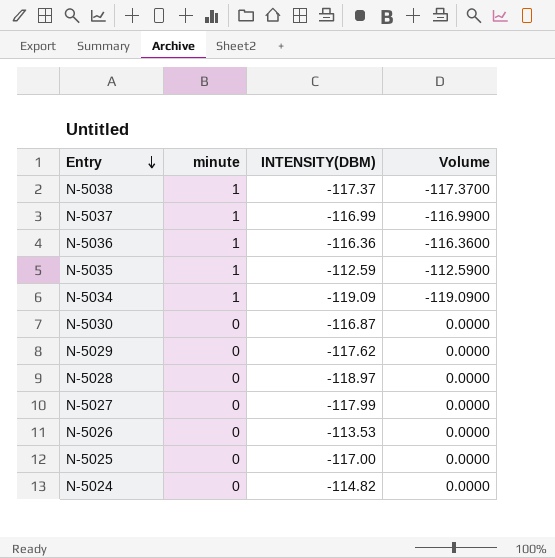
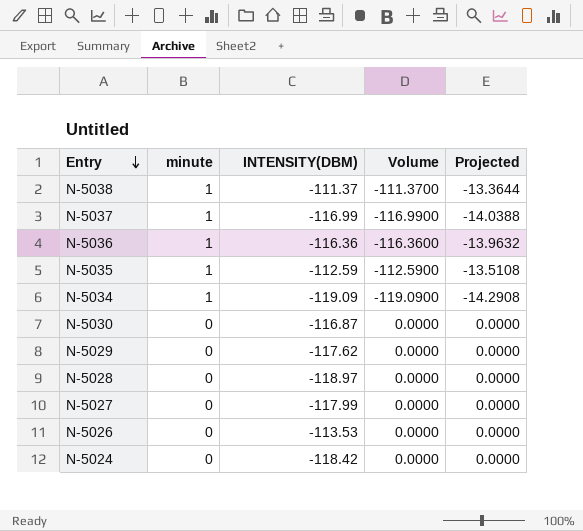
column Projected | formula: none -> [Volume] * 0.12
row N-5025: 0 | -117.00 | 0.0000 -> none
N-5038 | INTENSITY(DBM): -117.37 -> -111.37
N-5038 | Volume: -117.3700 -> -111.3700
N-5024 | INTENSITY(DBM): -114.82 -> -118.42

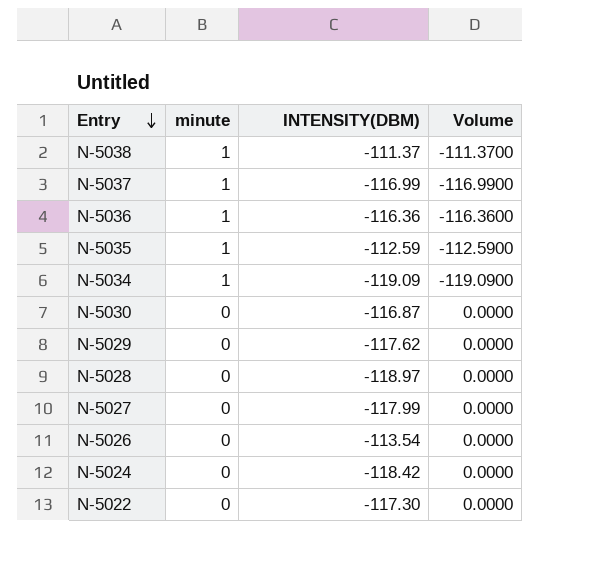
column Projected | formula: [Volume] * 0.12 -> none
N-5026 | INTENSITY(DBM): -113.53 -> -113.54
row N-5022: none -> 0 | -117.30 | 0.0000

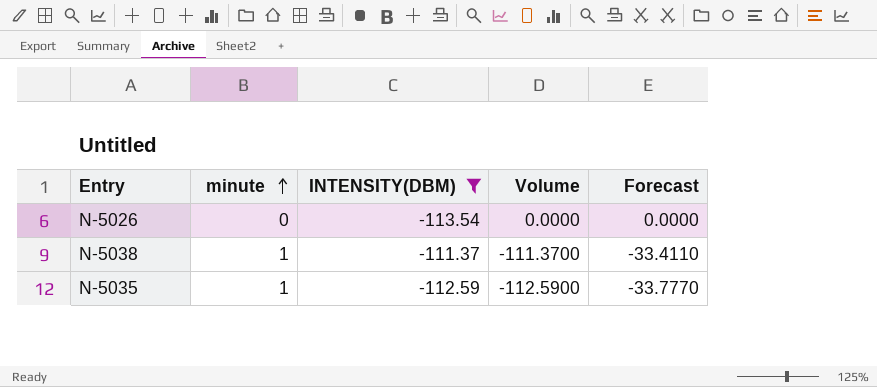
filter: none -> INTENSITY(DBM) >= -113.54
row order: Entry descending -> minute ascending
column Forecast | formula: none -> [Volume] * 0.3

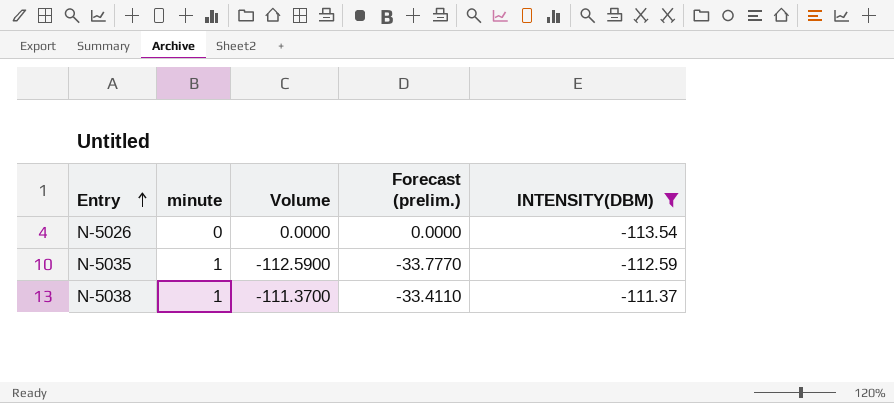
row order: minute ascending -> Entry ascending
column name: Forecast -> Forecast (prelim.)
column INTENSITY(DBM) | position: 3 -> 5

